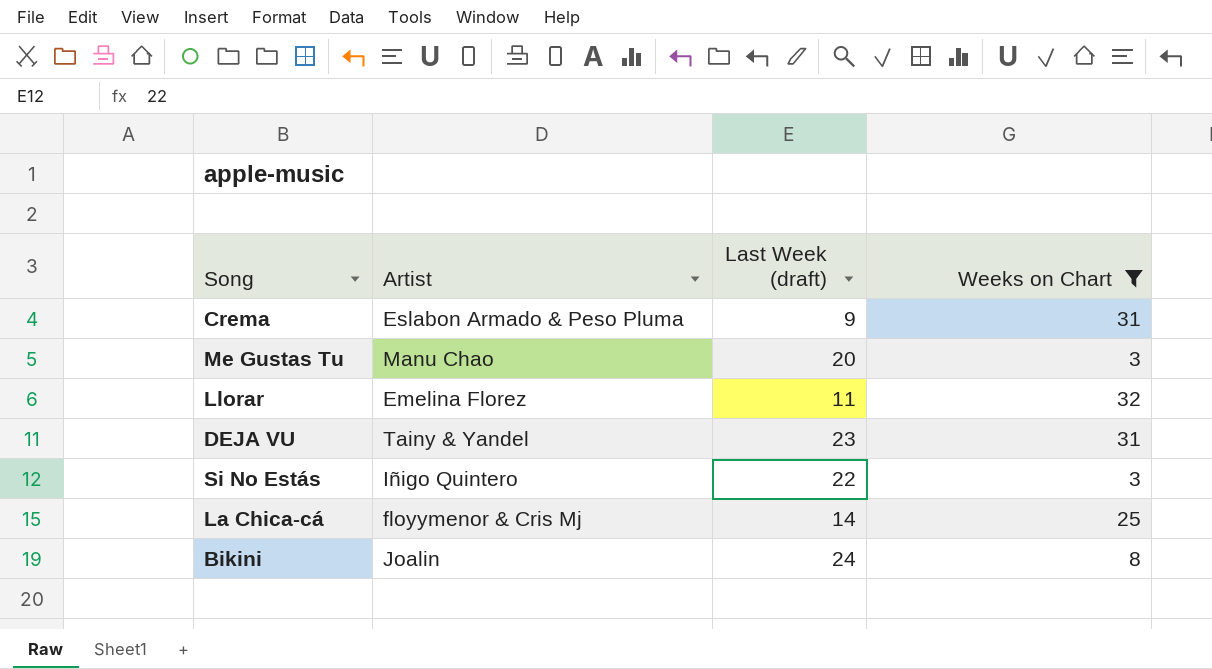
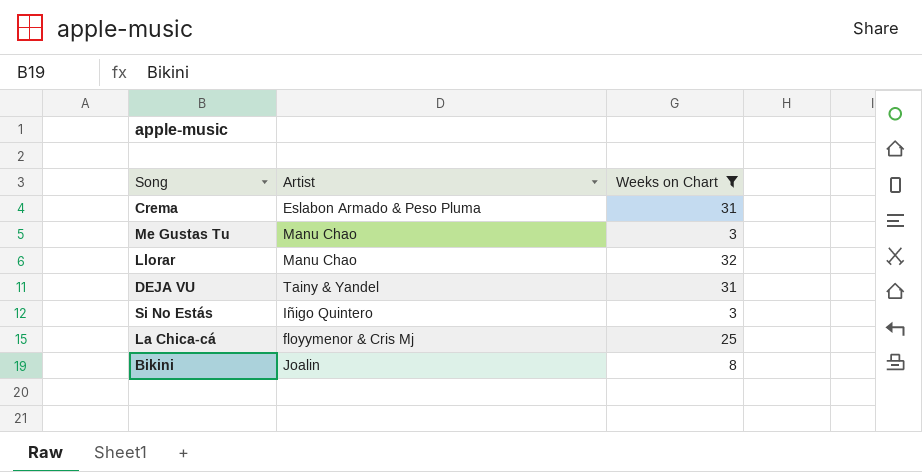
column Last Week (draft) | position: 3 -> none
Llorar | Artist: Emelina Florez -> Manu Chao

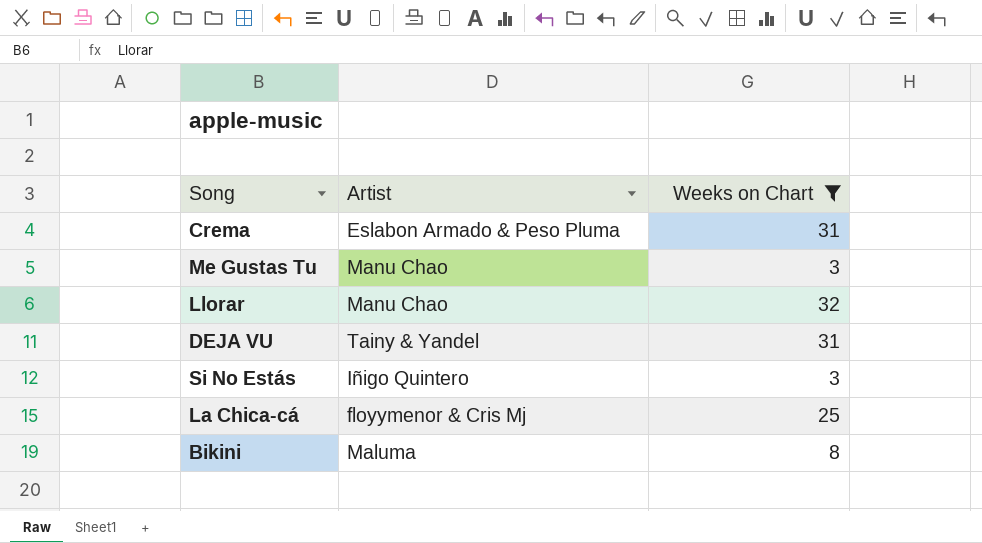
Bikini | Artist: Joalin -> Maluma

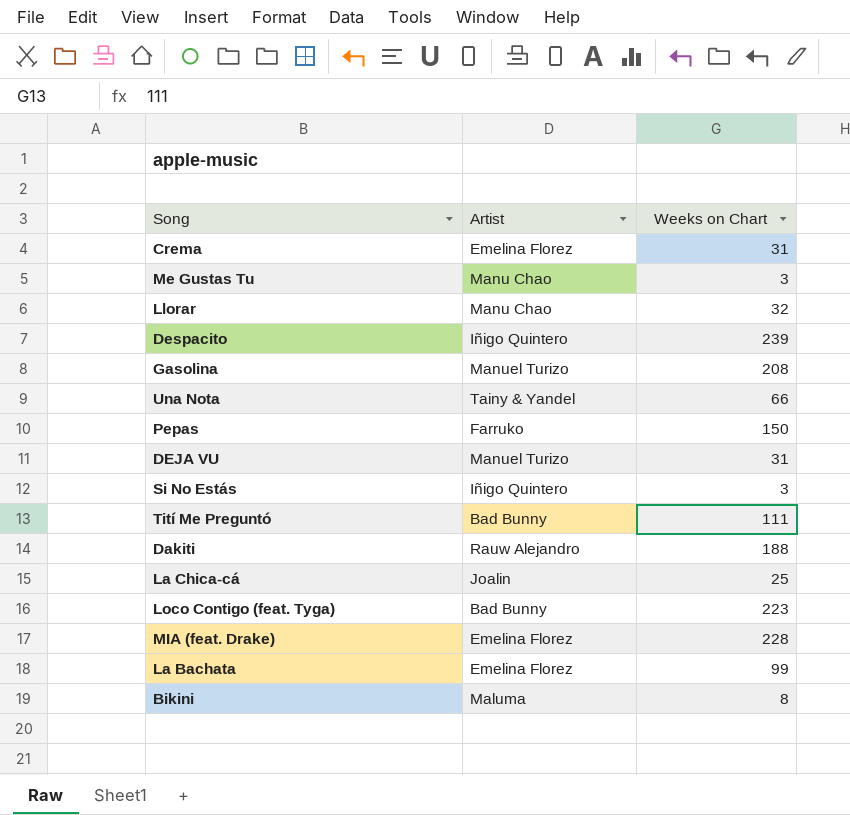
filter: Weeks on Chart <= 32 -> none
Crema | Artist: Eslabon Armado & Peso Pluma -> Emelina Florez
DEJA VU | Artist: Tainy & Yandel -> Manuel Turizo
La Chica-cá | Artist: floyymenor & Cris Mj -> Joalin

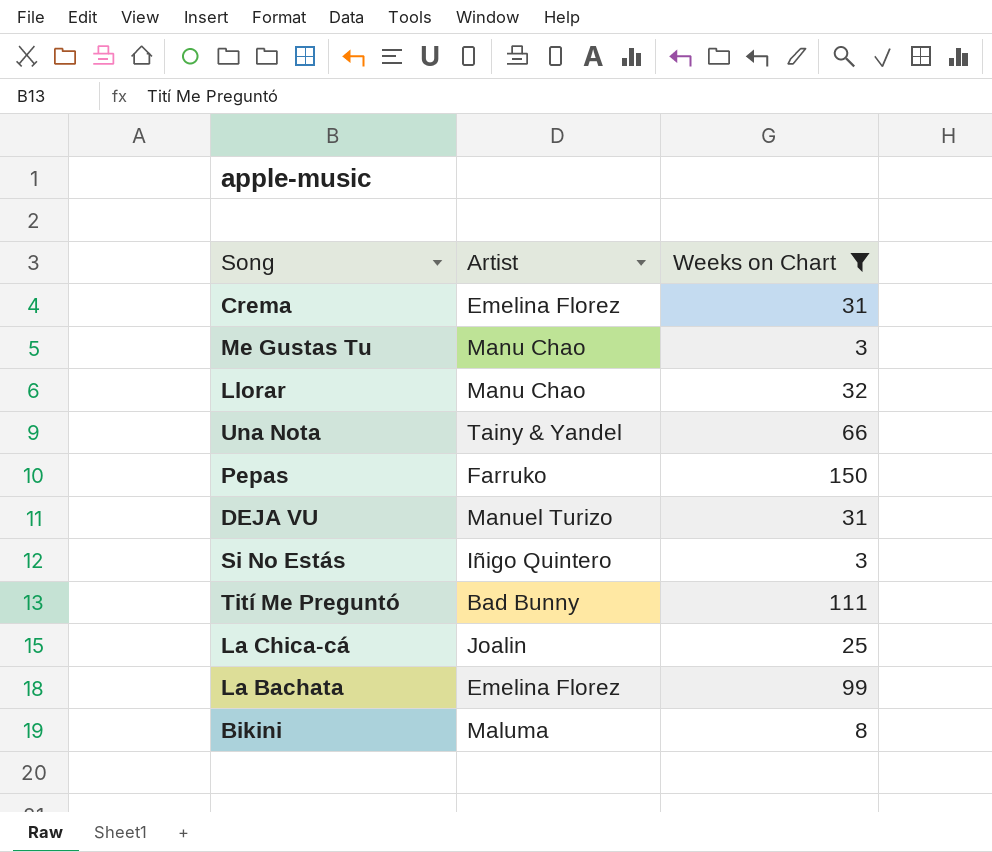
filter: none -> Weeks on Chart <= 150

